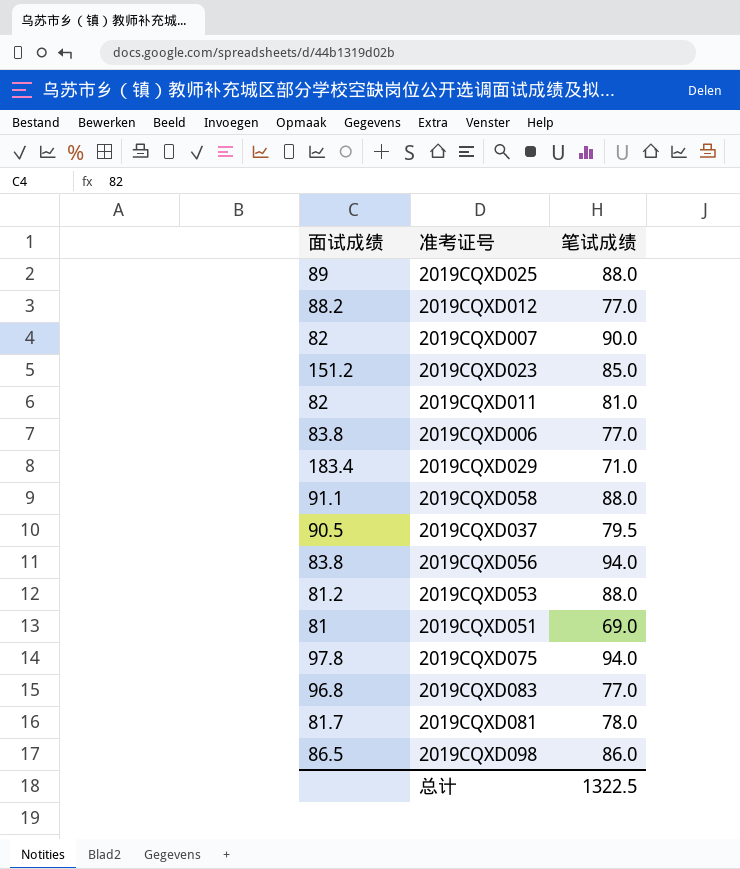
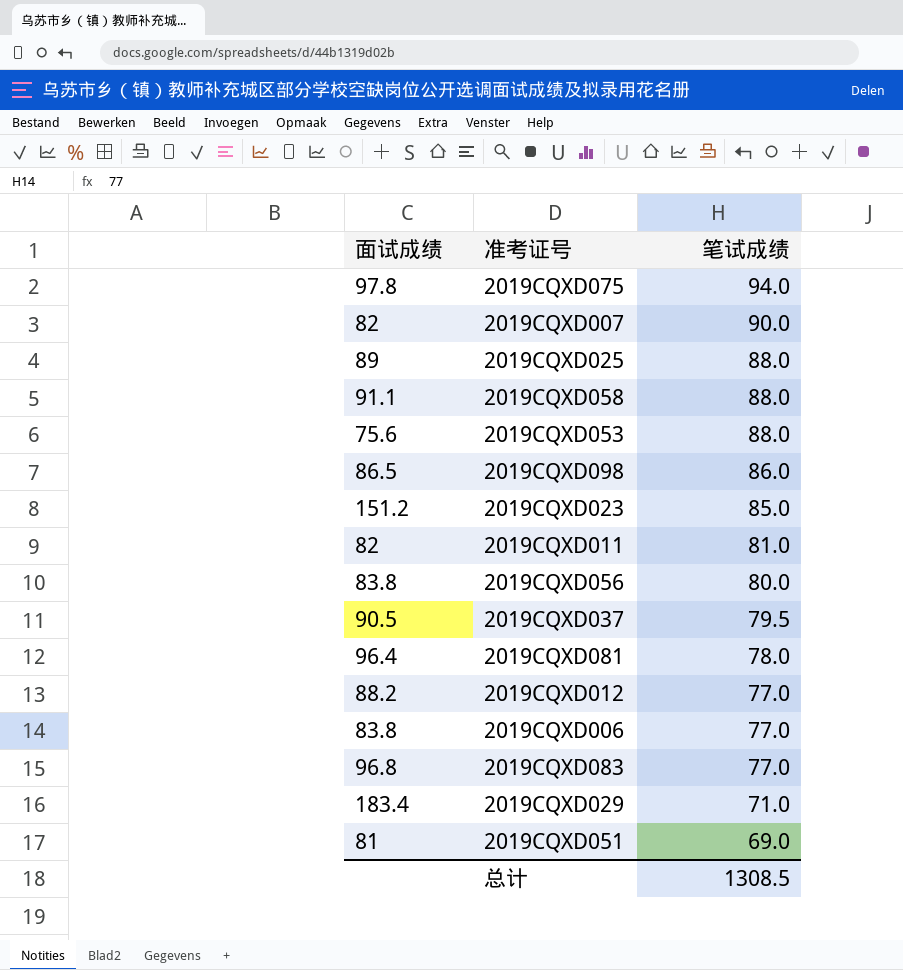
row order: none -> 笔试成绩 descending
2019CQXD053 | 面试成绩: 81.2 -> 75.6
2019CQXD056 | 笔试成绩: 94.0 -> 80.0
2019CQXD081 | 面试成绩: 81.7 -> 96.4
总计 | 笔试成绩: 1322.5 -> 1308.5

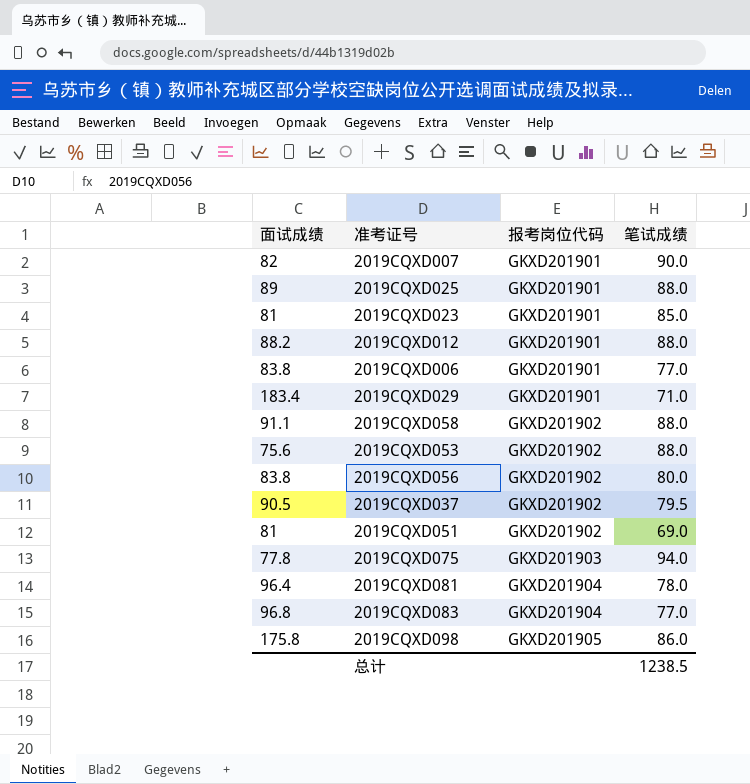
row order: 笔试成绩 descending -> 报考岗位代码 ascending
column 报考岗位代码 | position: none -> 3
row 2019CQXD011: 82 | 81.0 -> none
2019CQXD023 | 面试成绩: 151.2 -> 81
2019CQXD012 | 笔试成绩: 77.0 -> 88.0
2019CQXD075 | 面试成绩: 97.8 -> 77.8
2019CQXD098 | 面试成绩: 86.5 -> 175.8
总计 | 笔试成绩: 1308.5 -> 1238.5

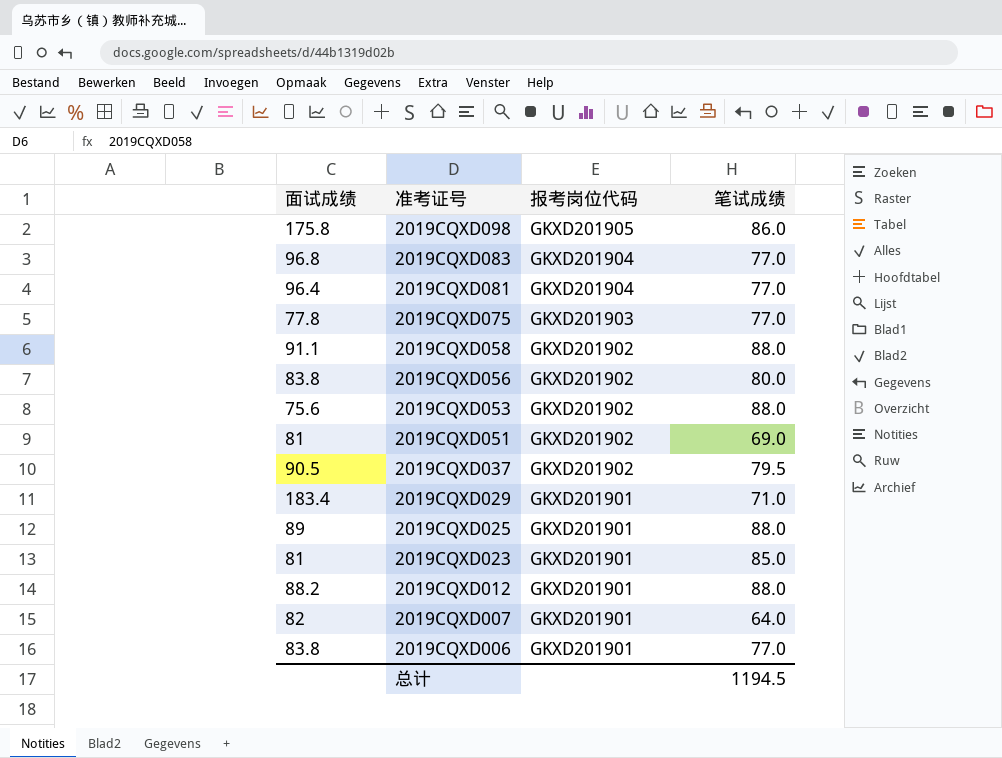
row order: 报考岗位代码 ascending -> 准考证号 descending
2019CQXD081 | 笔试成绩: 78.0 -> 77.0
2019CQXD075 | 笔试成绩: 94.0 -> 77.0
2019CQXD007 | 笔试成绩: 90.0 -> 64.0
总计 | 笔试成绩: 1238.5 -> 1194.5

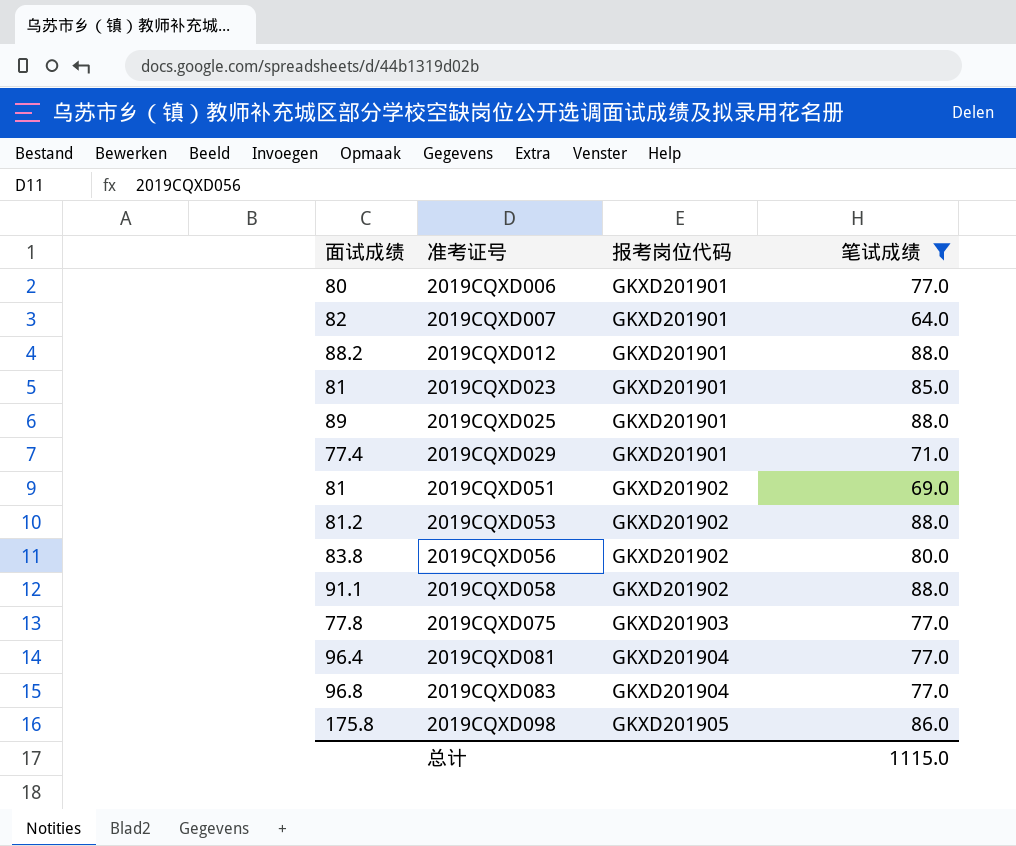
filter: none -> 笔试成绩 != 79.5
row order: 准考证号 descending -> 准考证号 ascending
2019CQXD006 | 面试成绩: 83.8 -> 80
2019CQXD029 | 面试成绩: 183.4 -> 77.4
2019CQXD053 | 面试成绩: 75.6 -> 81.2
总计 | 笔试成绩: 1194.5 -> 1115.0

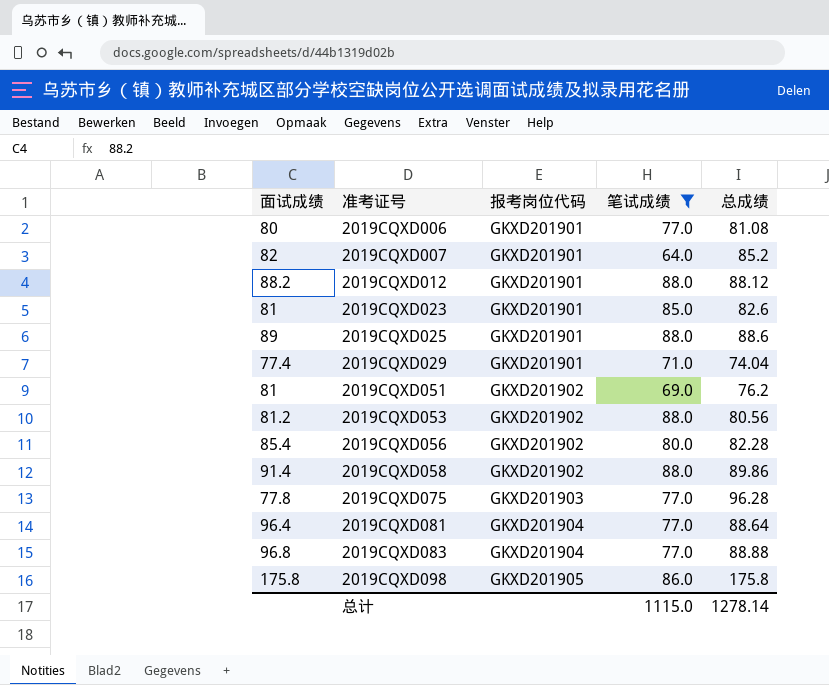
column 总成绩 | position: none -> 5
2019CQXD056 | 面试成绩: 83.8 -> 85.4
2019CQXD058 | 面试成绩: 91.1 -> 91.4

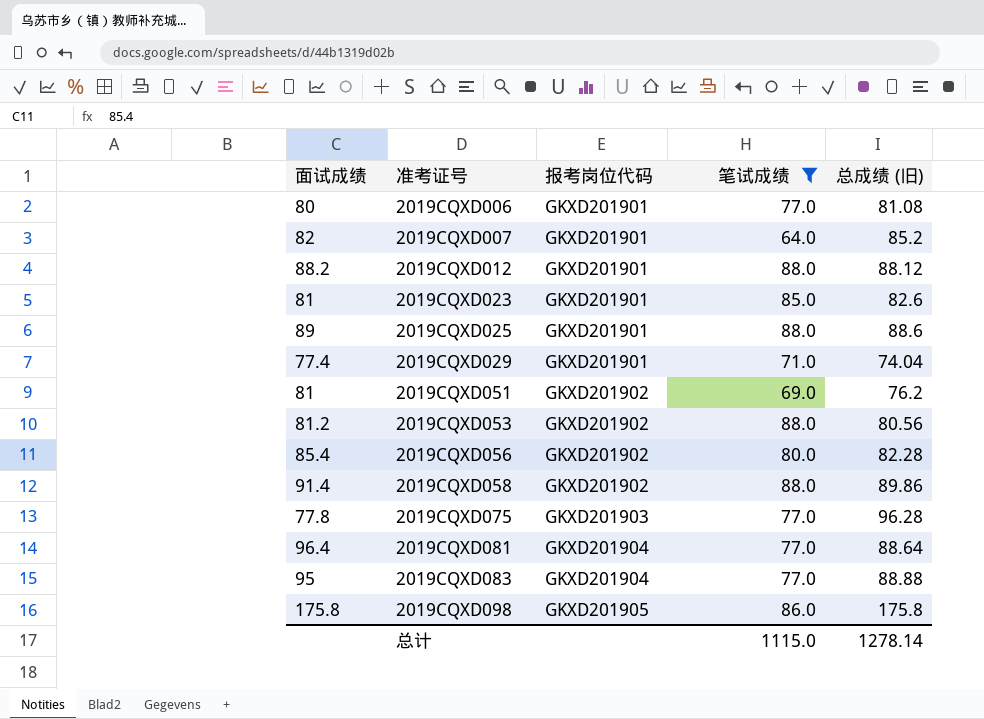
column name: 总成绩 -> 总成绩 (旧)
2019CQXD083 | 面试成绩: 96.8 -> 95

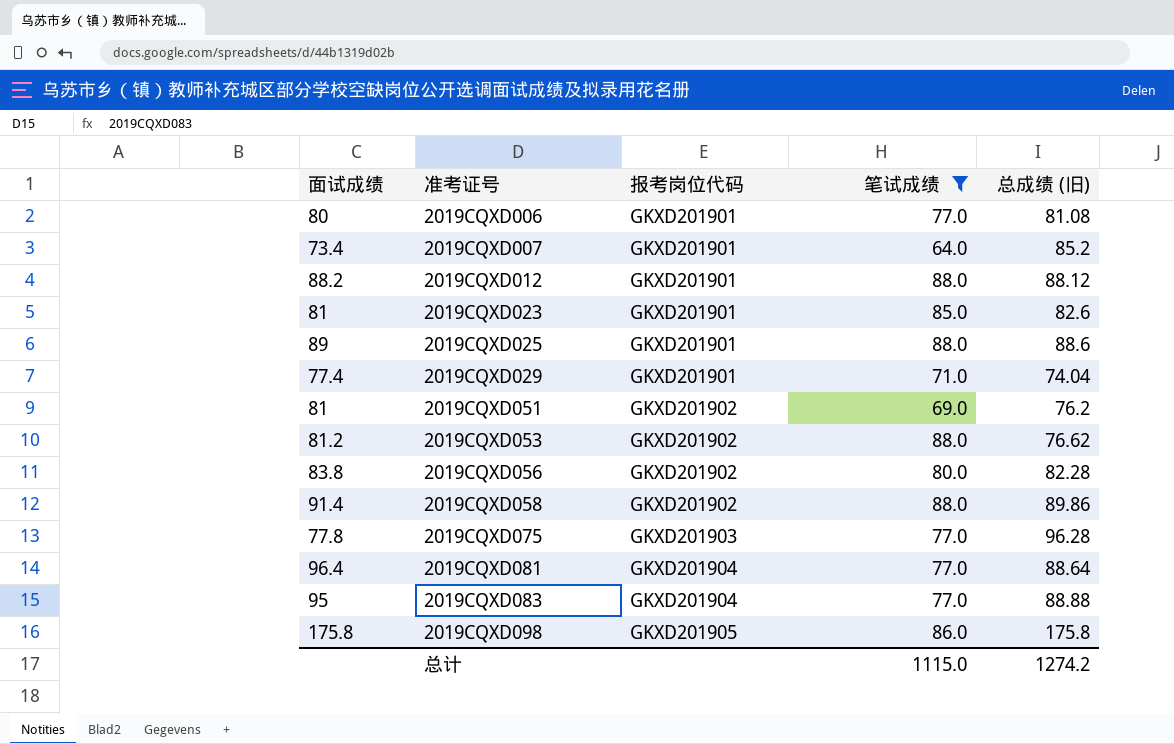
2019CQXD007 | 面试成绩: 82 -> 73.4
2019CQXD053 | 总成绩 (旧): 80.56 -> 76.62
2019CQXD056 | 面试成绩: 85.4 -> 83.8
总计 | 总成绩 (旧): 1278.14 -> 1274.2

